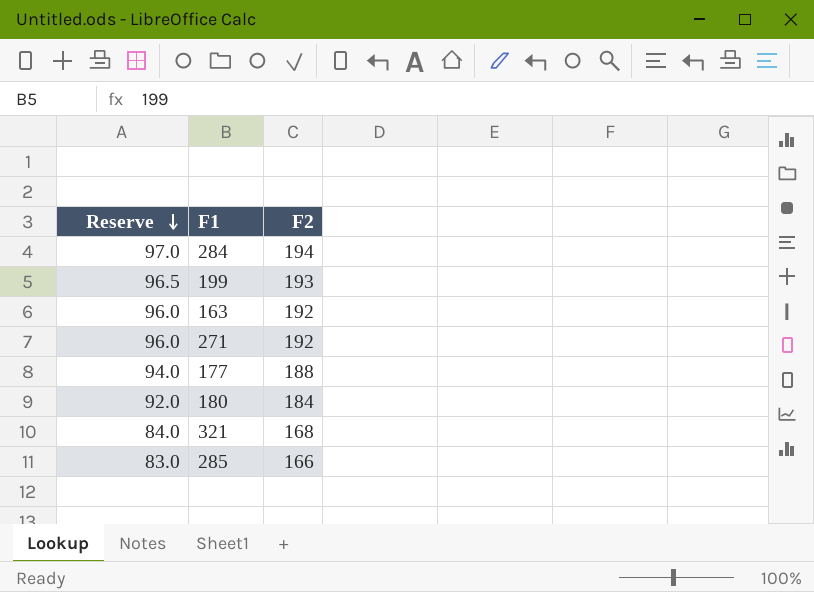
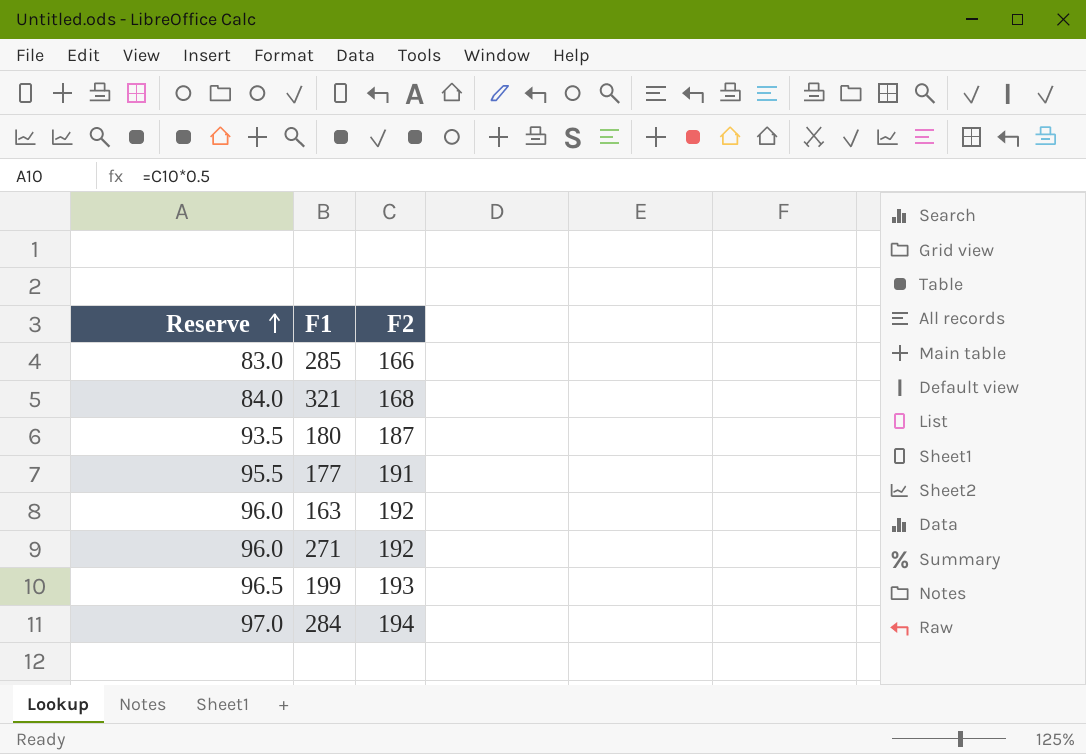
row order: Reserve descending -> Reserve ascending
180 | Reserve: 92.0 -> 93.5
180 | F2: 184 -> 187
177 | Reserve: 94.0 -> 95.5
177 | F2: 188 -> 191

